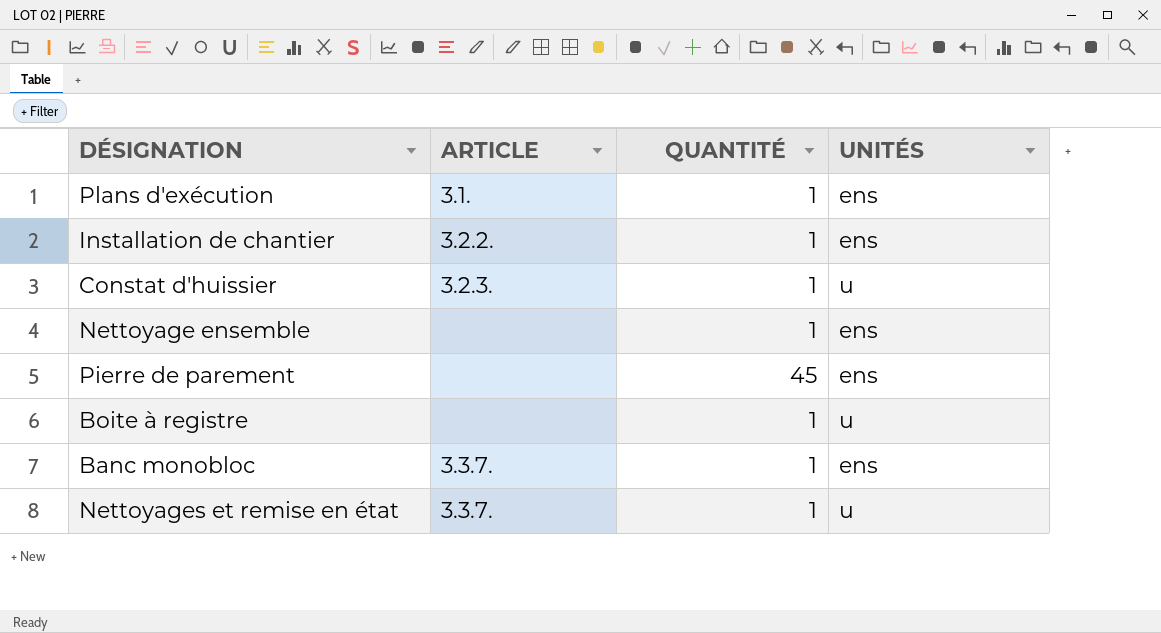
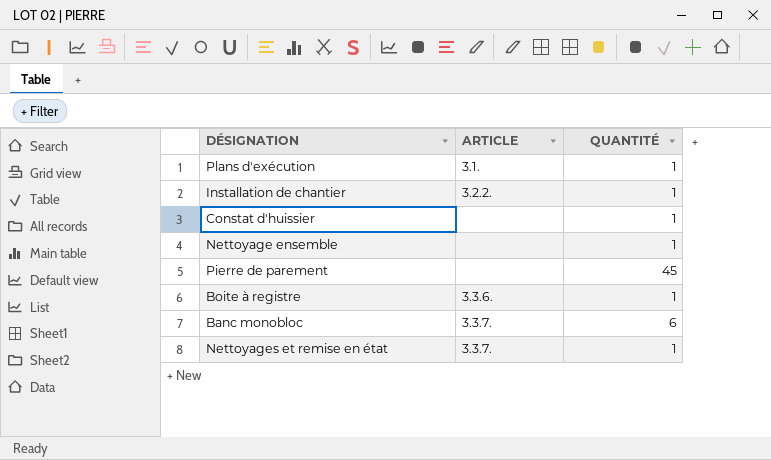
column UNITÉS | position: 4 -> none
Constat d'huissier | ARTICLE: 3.2.3. -> none
Boite à registre | ARTICLE: none -> 3.3.6.
Banc monobloc | QUANTITÉ: 1 -> 6

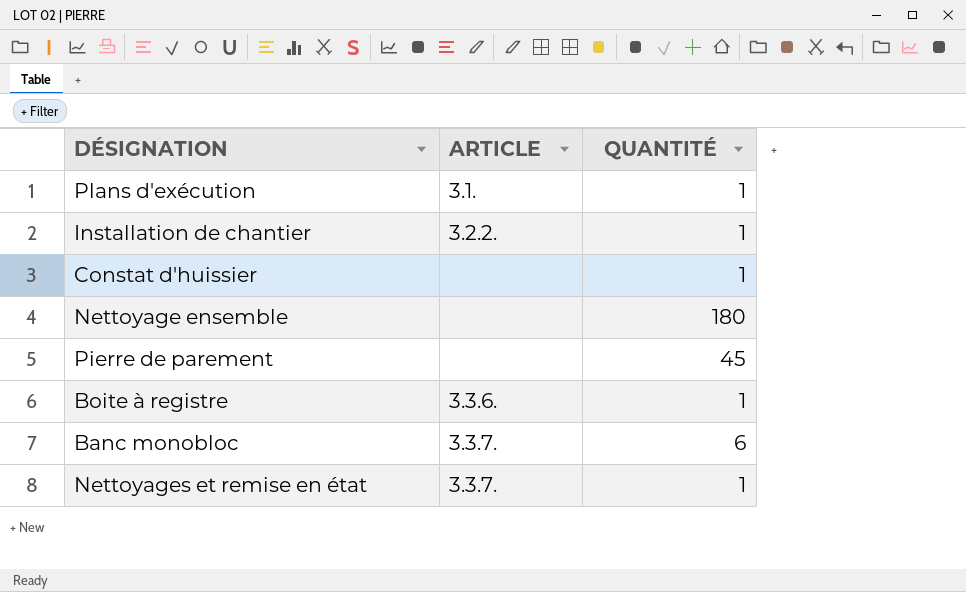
Nettoyage ensemble | QUANTITÉ: 1 -> 180

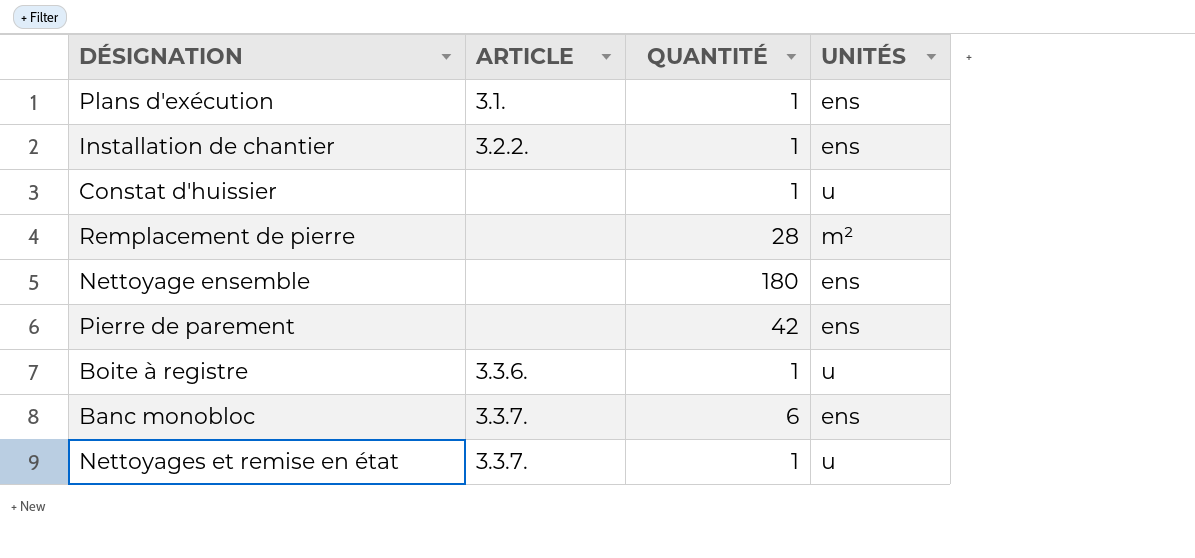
column UNITÉS | position: none -> 4
row Remplacement de pierre: none -> none | 28 | m²
Pierre de parement | QUANTITÉ: 45 -> 42

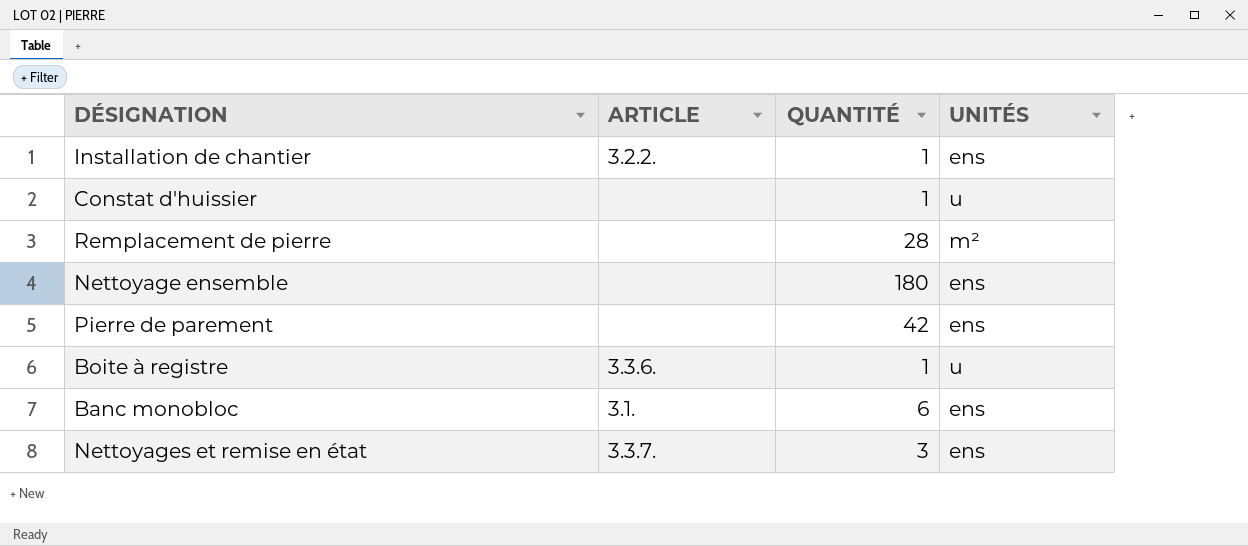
row Plans d'exécution: 3.1. | 1 | ens -> none
Banc monobloc | ARTICLE: 3.3.7. -> 3.1.
Nettoyages et remise en état | QUANTITÉ: 1 -> 3
Nettoyages et remise en état | UNITÉS: u -> ens

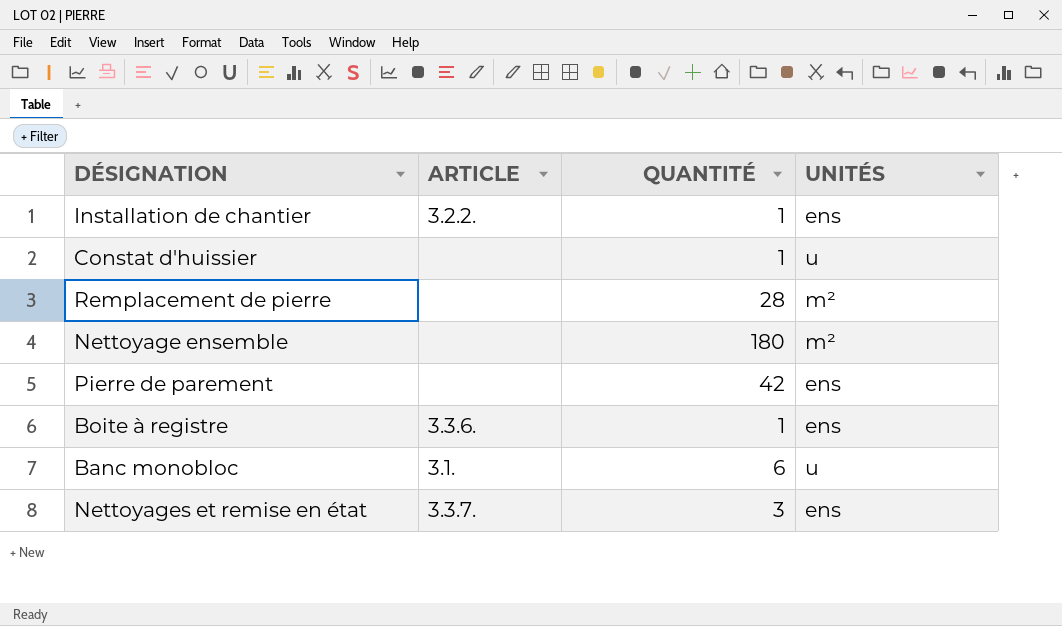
Nettoyage ensemble | UNITÉS: ens -> m²
Boite à registre | UNITÉS: u -> ens
Banc monobloc | UNITÉS: ens -> u

